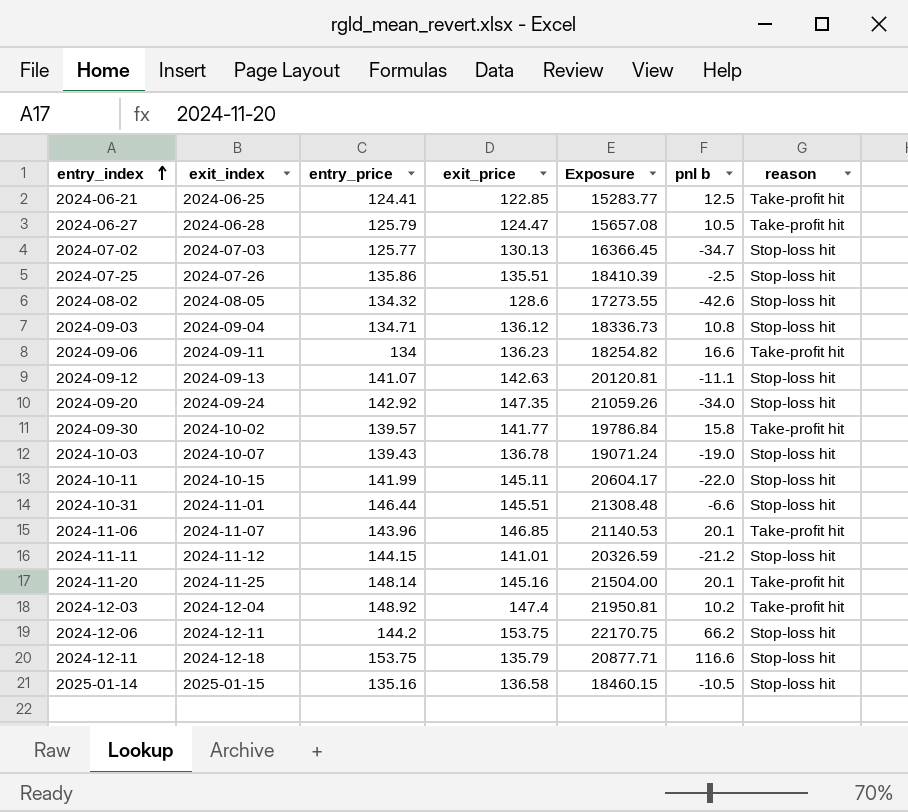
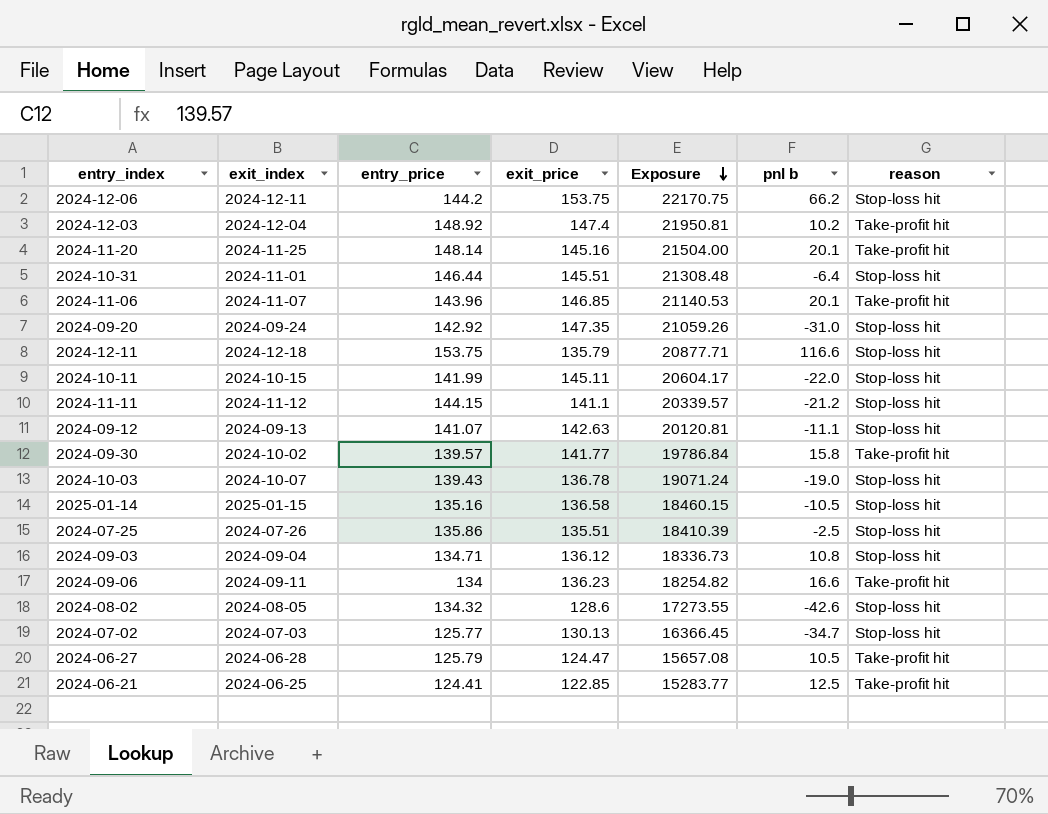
row order: entry_index ascending -> Exposure descending
2024-10-31 | pnl b: -6.6 -> -6.4
2024-09-20 | pnl b: -34.0 -> -31.0
2024-11-11 | exit_price: 141.01 -> 141.1
2024-11-11 | Exposure: 20326.59 -> 20339.57

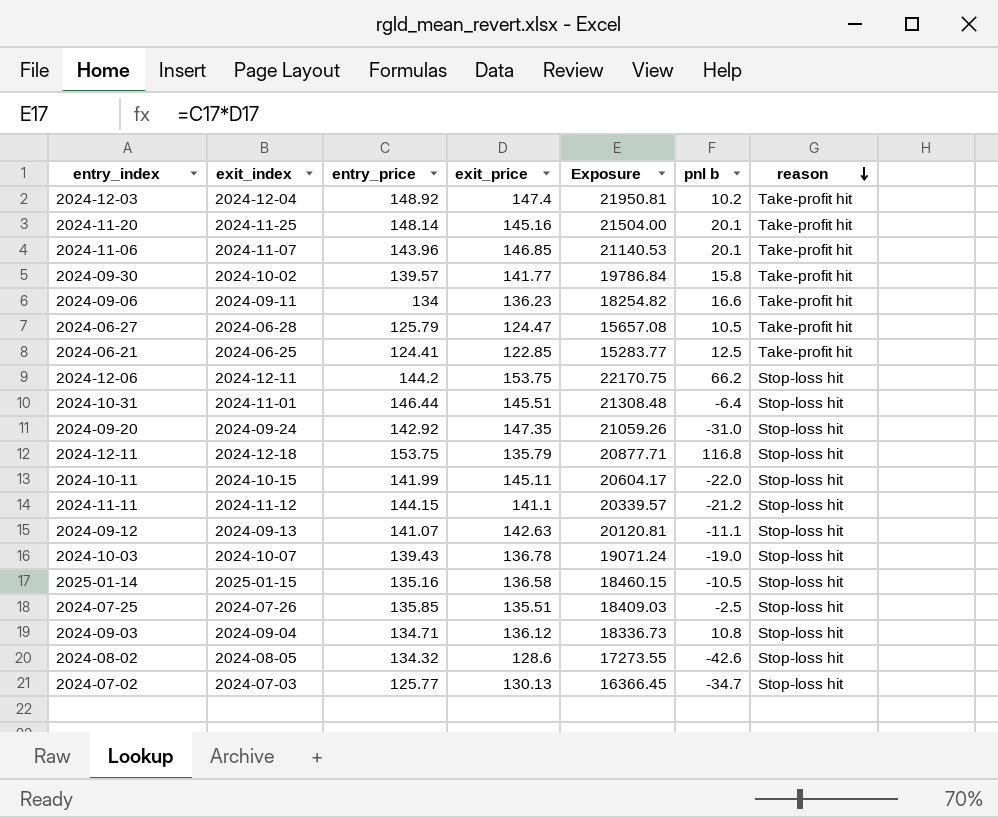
row order: Exposure descending -> reason descending
2024-12-11 | pnl b: 116.6 -> 116.8
2024-07-25 | entry_price: 135.86 -> 135.85
2024-07-25 | Exposure: 18410.39 -> 18409.03

